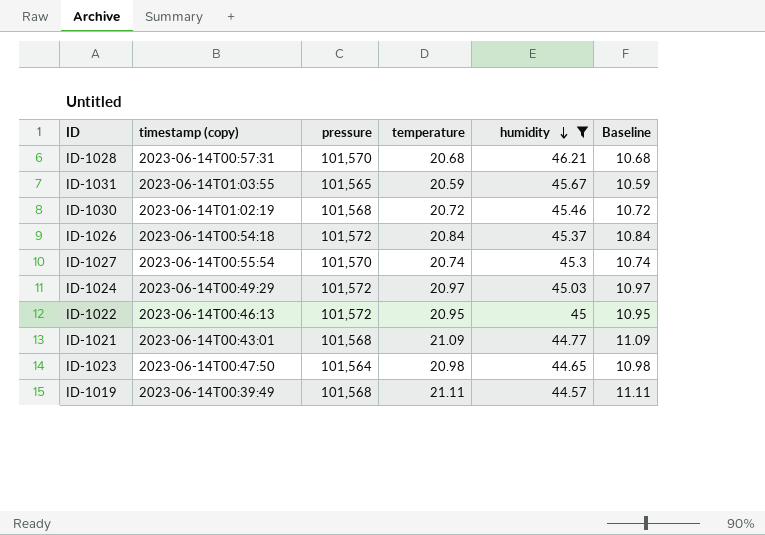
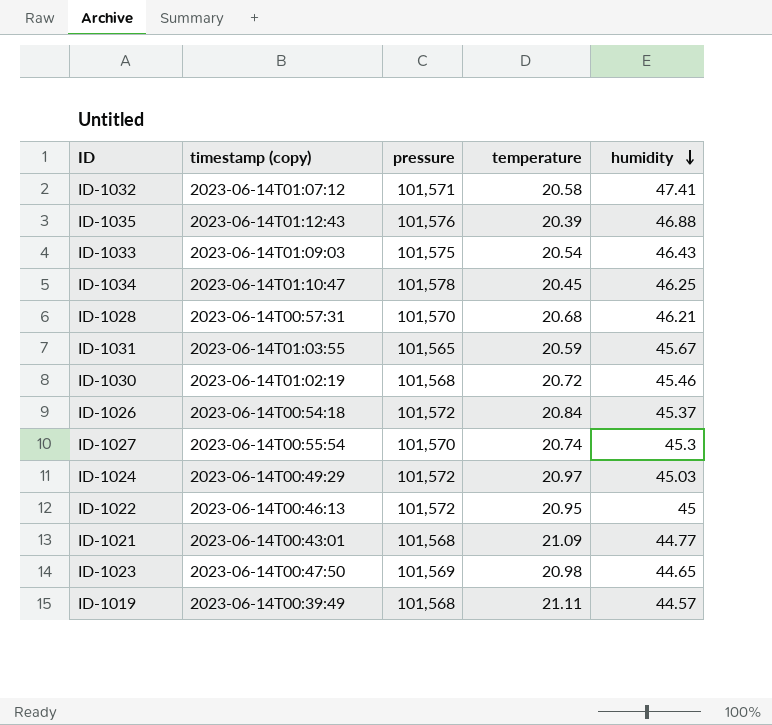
filter: humidity <= 46.21 -> none
column Baseline | formula: [temperature] - 10 -> none
ID-1023 | pressure: 101,564 -> 101,569

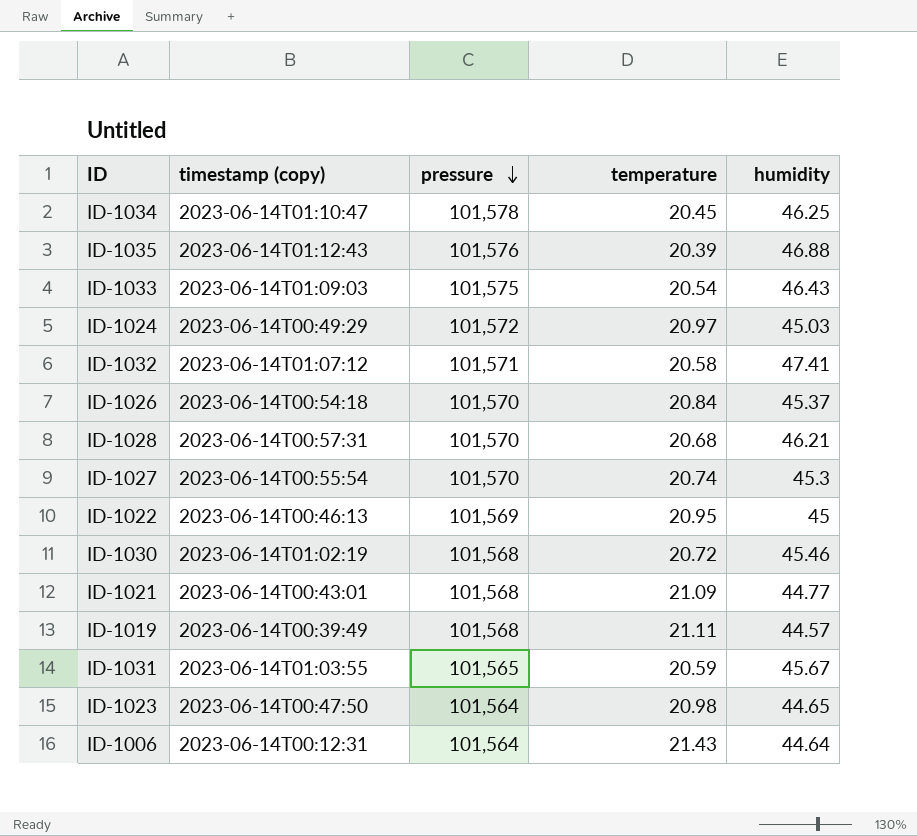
row order: humidity descending -> pressure descending
ID-1026 | pressure: 101,572 -> 101,570
ID-1022 | pressure: 101,572 -> 101,569
ID-1023 | pressure: 101,569 -> 101,564
row ID-1006: none -> 2023-06-14T00:12:31 | 101,564 | 21.43 | 44.64

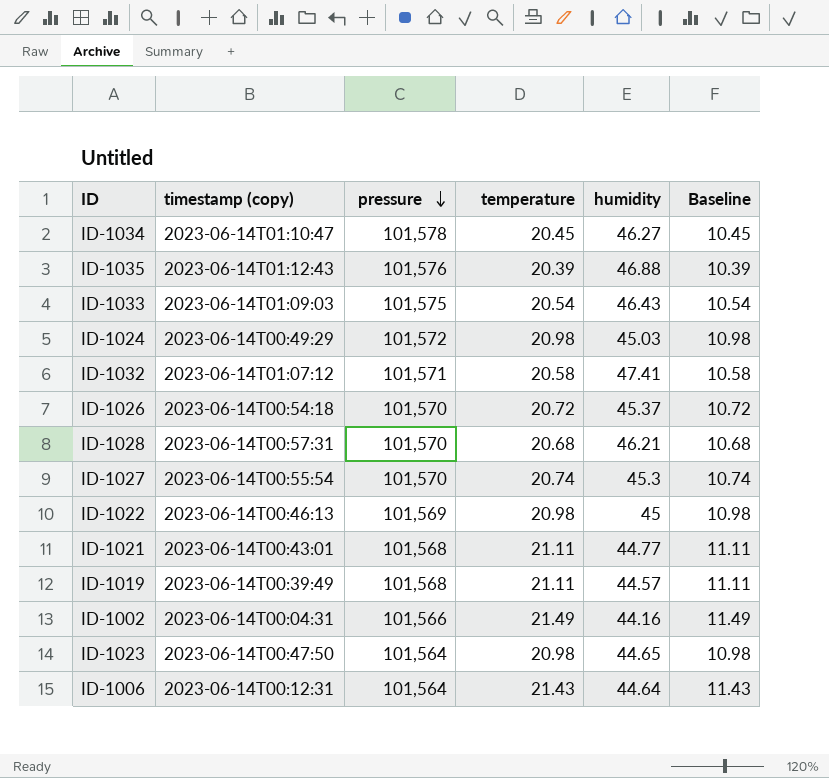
column Baseline | formula: none -> [temperature] - 10
row ID-1030: 2023-06-14T01:02:19 | 101,568 | 20.72 | 45.46 -> none
row ID-1031: 2023-06-14T01:03:55 | 101,565 | 20.59 | 45.67 -> none
ID-1034 | humidity: 46.25 -> 46.27
ID-1024 | temperature: 20.97 -> 20.98
ID-1026 | temperature: 20.84 -> 20.72
ID-1022 | temperature: 20.95 -> 20.98
ID-1021 | temperature: 21.09 -> 21.11
row ID-1002: none -> 2023-06-14T00:04:31 | 101,566 | 21.49 | 44.16 | 11.49

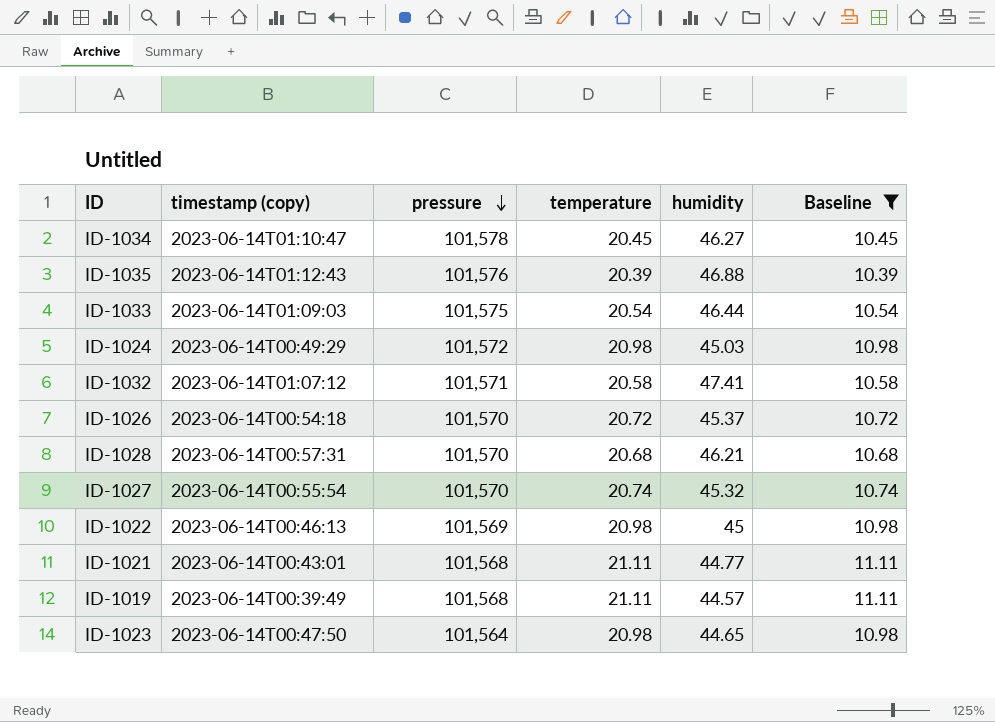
filter: none -> Baseline <= 11.11
ID-1033 | humidity: 46.43 -> 46.44
ID-1027 | humidity: 45.3 -> 45.32

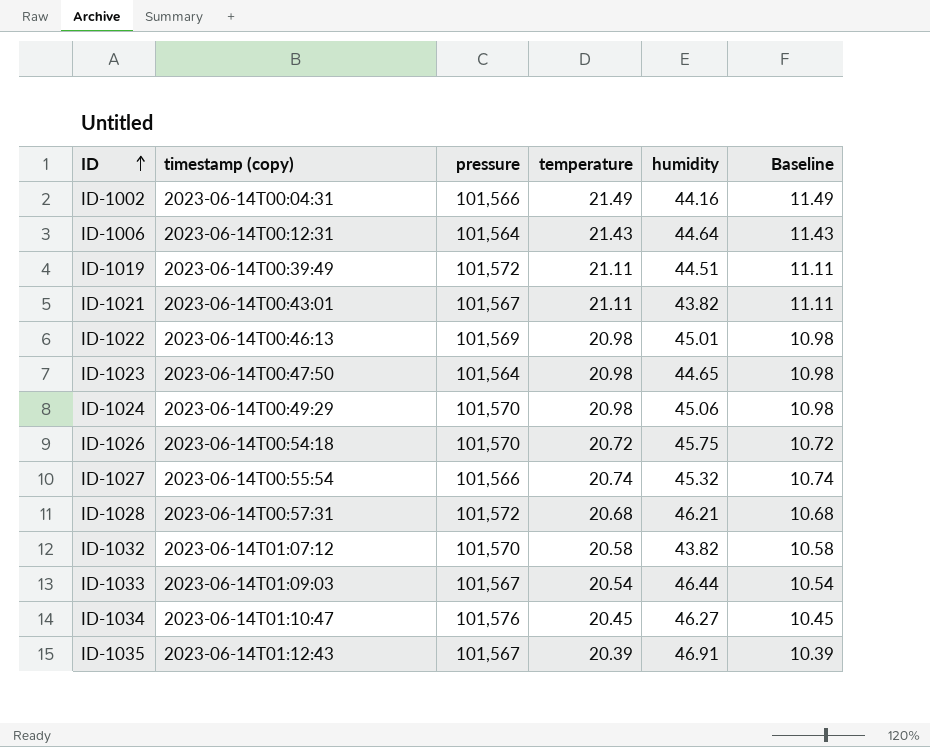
filter: Baseline <= 11.11 -> none
row order: pressure descending -> ID ascending
ID-1019 | pressure: 101,568 -> 101,572
ID-1019 | humidity: 44.57 -> 44.51
ID-1021 | pressure: 101,568 -> 101,567
ID-1021 | humidity: 44.77 -> 43.82
ID-1022 | humidity: 45 -> 45.01
ID-1024 | pressure: 101,572 -> 101,570
ID-1024 | humidity: 45.03 -> 45.06
ID-1026 | humidity: 45.37 -> 45.75
ID-1027 | pressure: 101,570 -> 101,566
ID-1028 | pressure: 101,570 -> 101,572
ID-1032 | pressure: 101,571 -> 101,570
ID-1032 | humidity: 47.41 -> 43.82
ID-1033 | pressure: 101,575 -> 101,567
ID-1034 | pressure: 101,578 -> 101,576
ID-1035 | pressure: 101,576 -> 101,567
ID-1035 | humidity: 46.88 -> 46.91

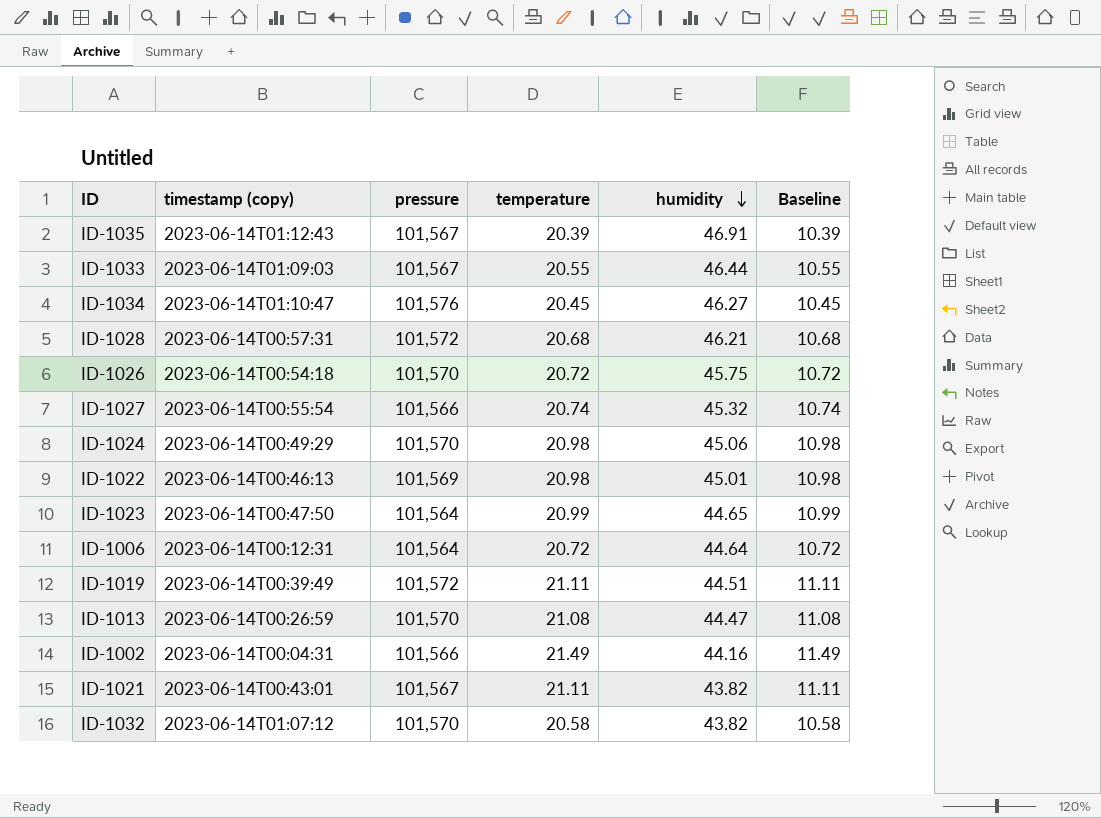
row order: ID ascending -> humidity descending
ID-1033 | temperature: 20.54 -> 20.55
ID-1033 | Baseline: 10.54 -> 10.55
ID-1023 | temperature: 20.98 -> 20.99
ID-1023 | Baseline: 10.98 -> 10.99
ID-1006 | temperature: 21.43 -> 20.72
ID-1006 | Baseline: 11.43 -> 10.72
row ID-1013: none -> 2023-06-14T00:26:59 | 101,570 | 21.08 | 44.47 | 11.08

